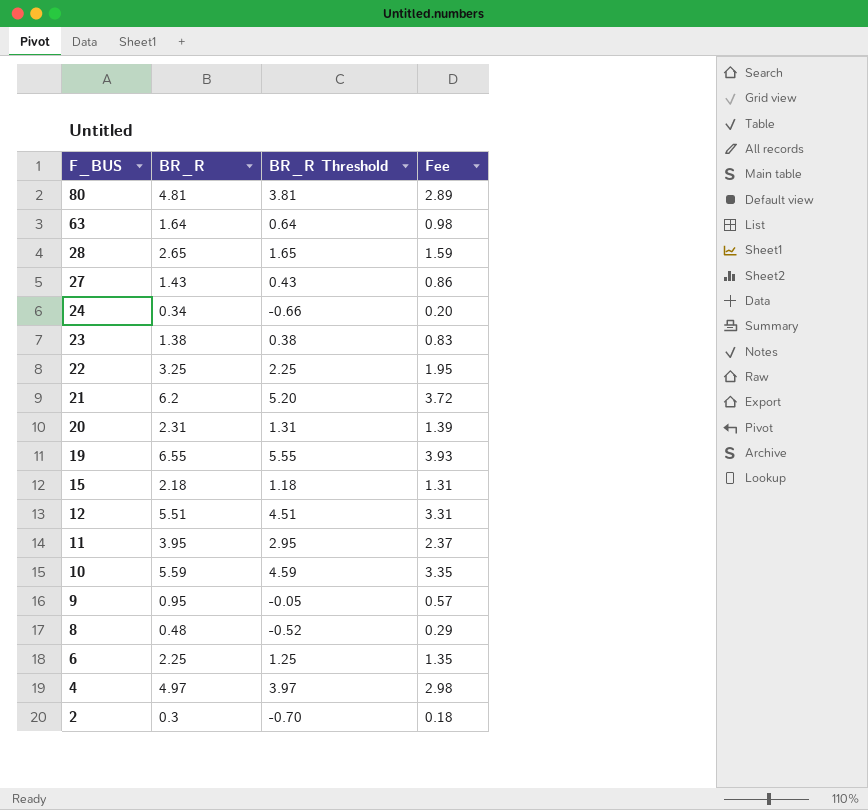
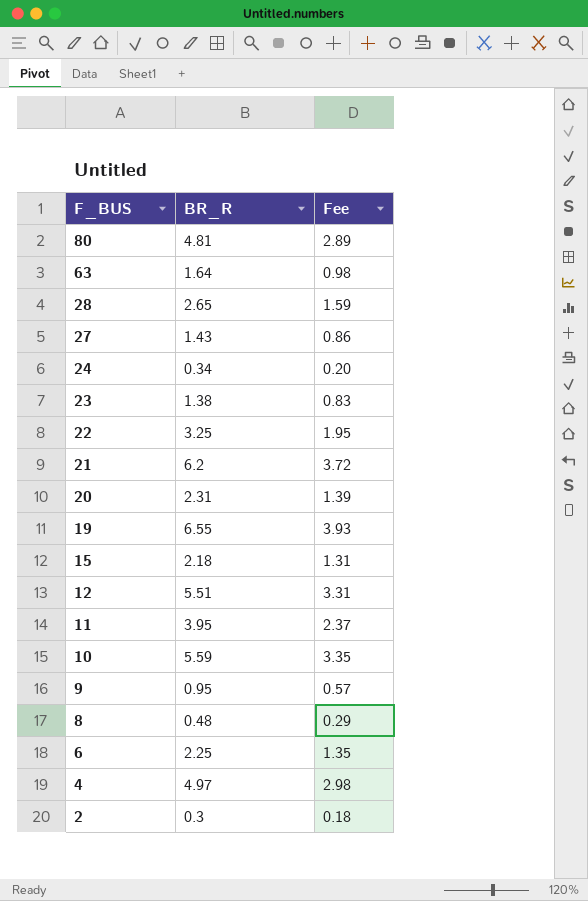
column BR_R Threshold | formula: [BR_R] - 1 -> none

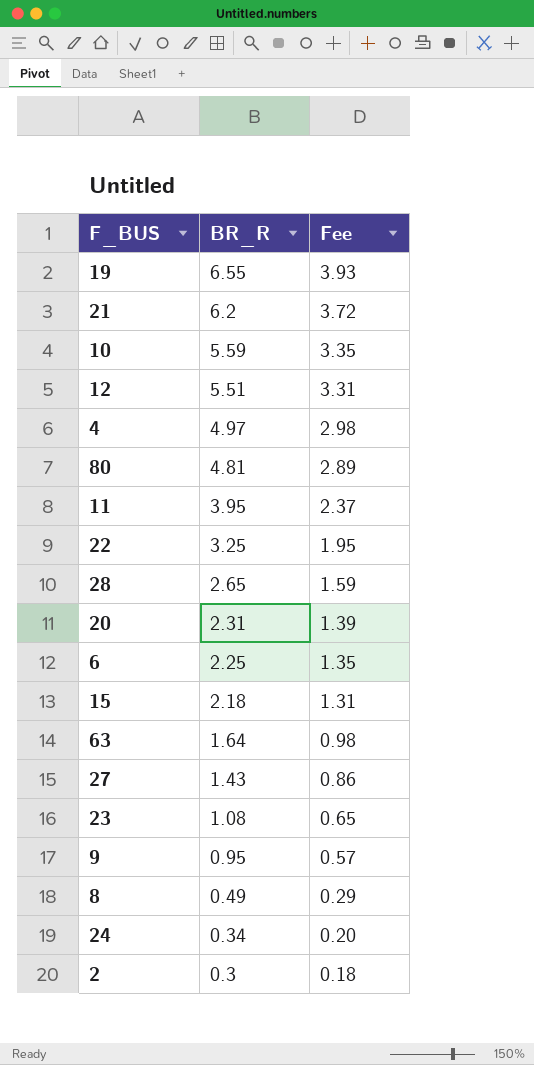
row order: F_BUS descending -> BR_R descending
23 | BR_R: 1.38 -> 1.08
23 | Fee: 0.83 -> 0.65
8 | BR_R: 0.48 -> 0.49

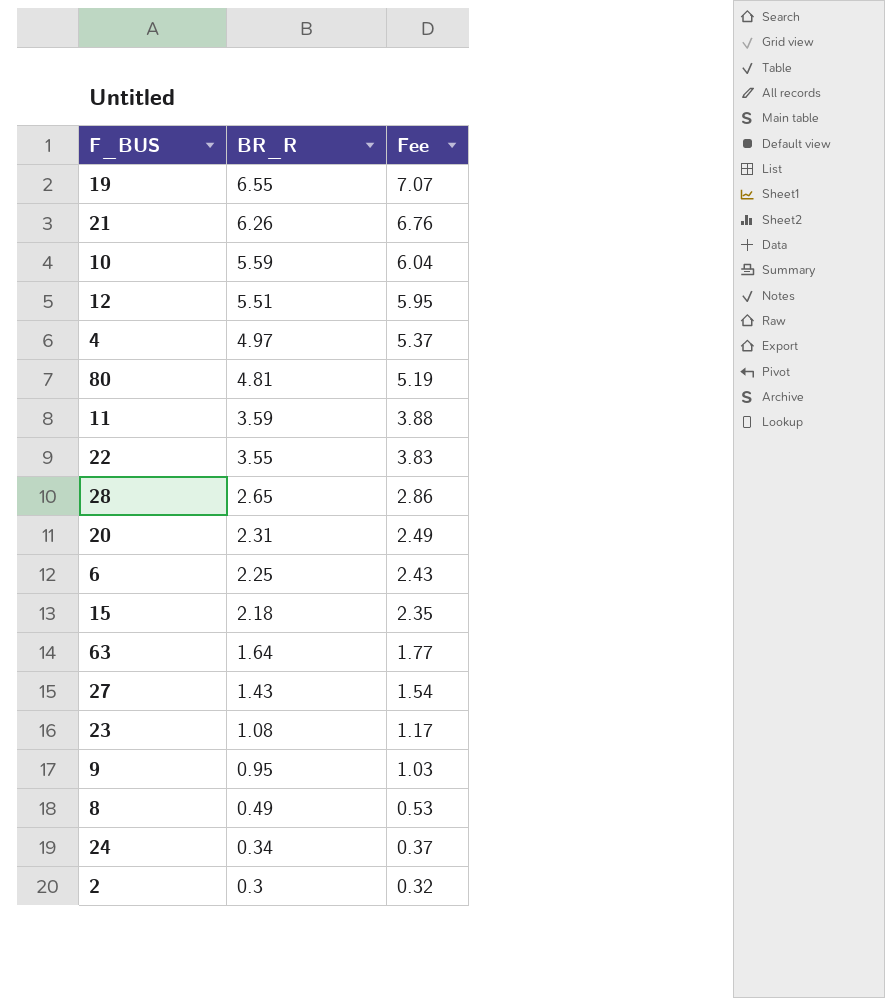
column Fee | formula: [BR_R] * 0.6 -> [BR_R] * 1.08
21 | BR_R: 6.2 -> 6.26
11 | BR_R: 3.95 -> 3.59
22 | BR_R: 3.25 -> 3.55

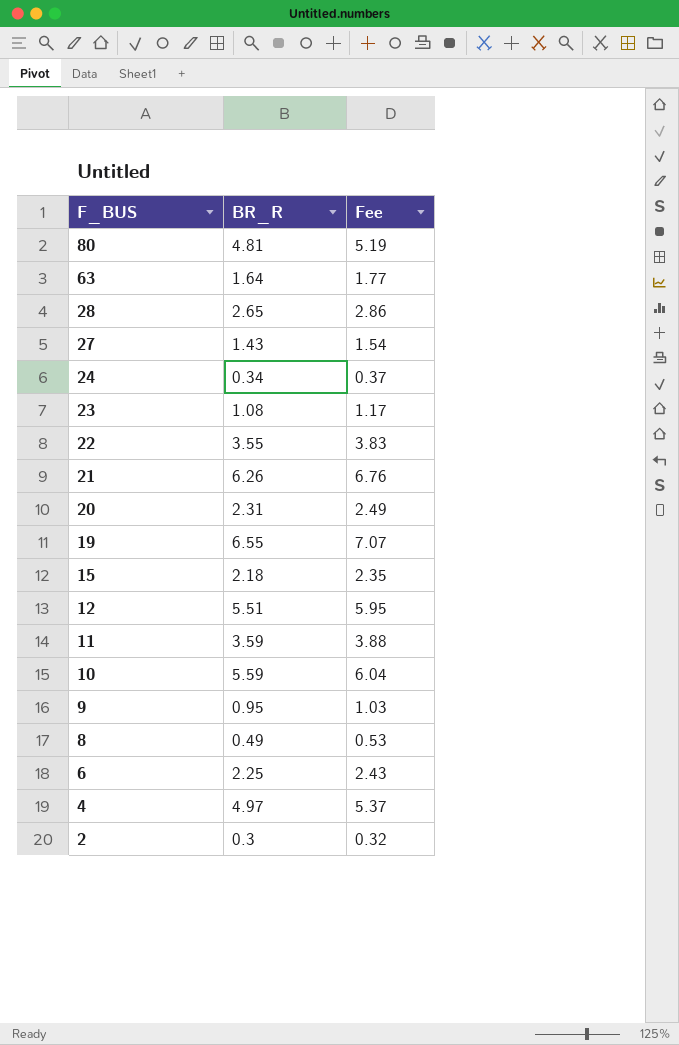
row order: BR_R descending -> F_BUS descending

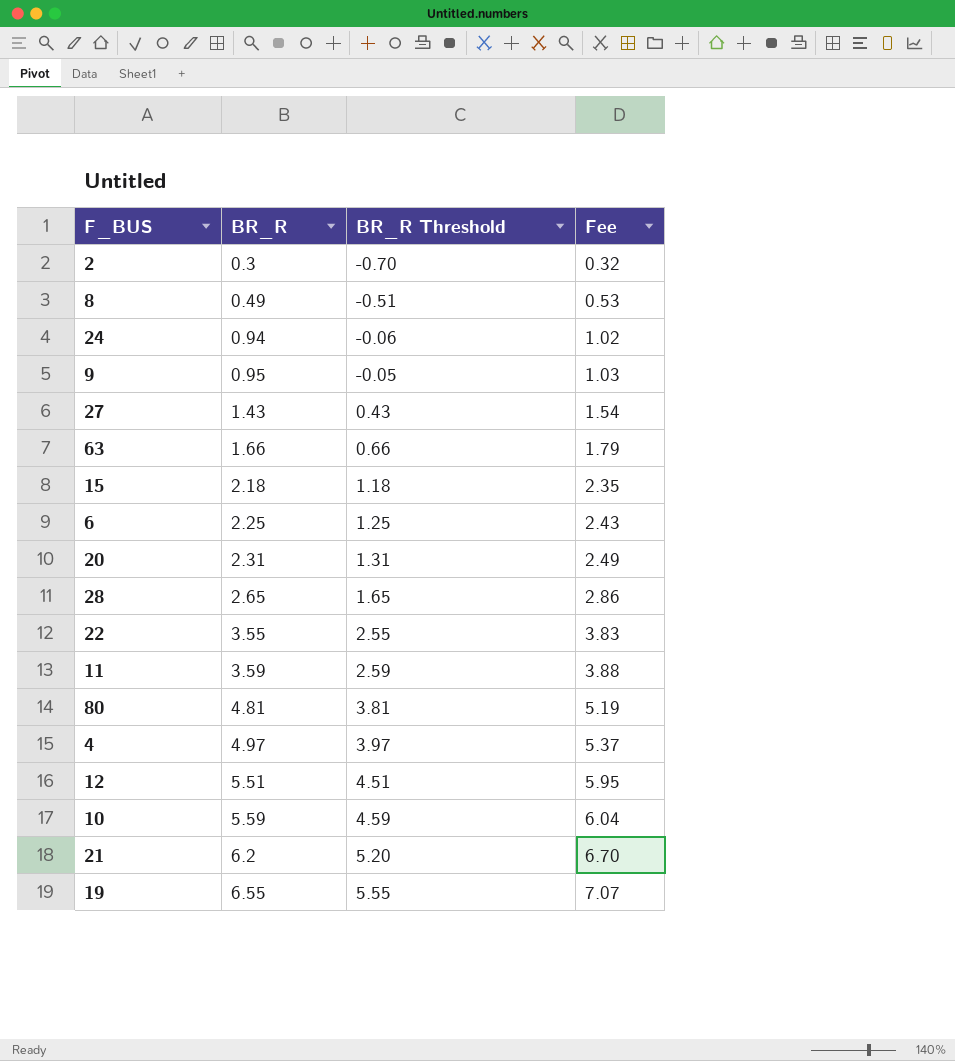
row order: F_BUS descending -> BR_R ascending
column BR_R Threshold | formula: none -> [BR_R] - 1
row 23: 1.08 | 1.17 -> none
24 | BR_R: 0.34 -> 0.94
24 | Fee: 0.37 -> 1.02
63 | BR_R: 1.64 -> 1.66
63 | Fee: 1.77 -> 1.79
21 | BR_R: 6.26 -> 6.2
21 | Fee: 6.76 -> 6.70

